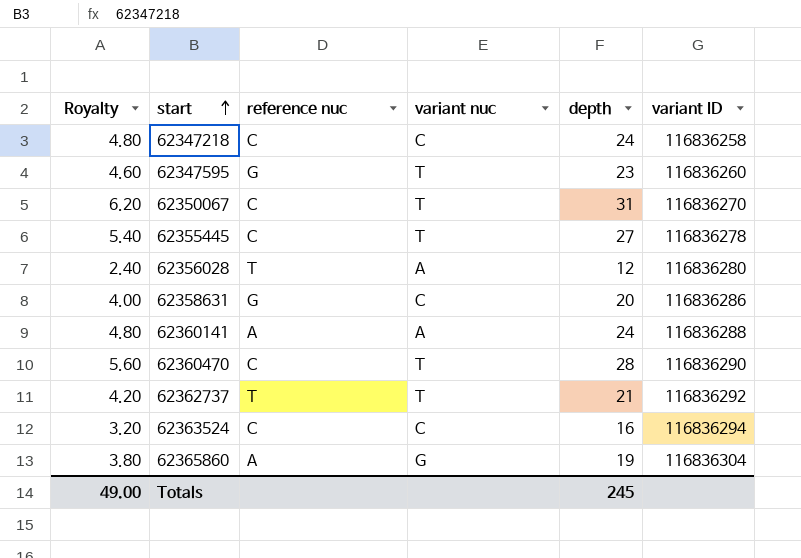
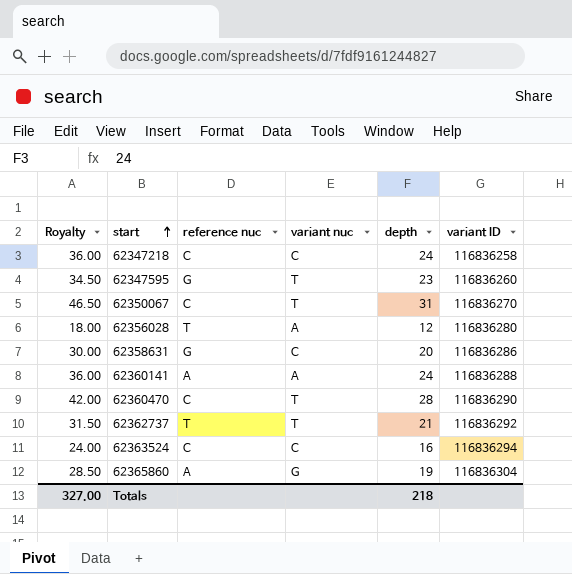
column Royalty | formula: [depth] * 0.2 -> [depth] * 1.5
row 62355445: 5.40 | C | T | 27 | 116836278 -> none
Totals | Royalty: 49.00 -> 327.00
Totals | depth: 245 -> 218

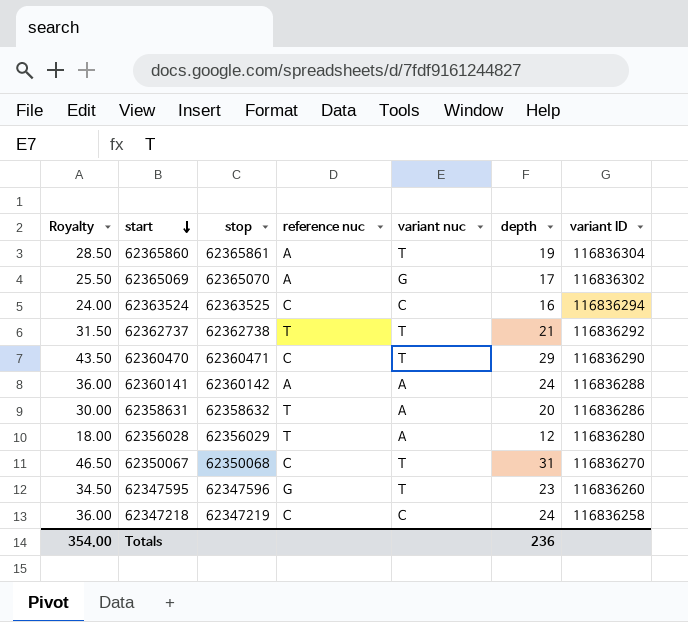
row order: start ascending -> start descending
column stop | position: none -> 3
62365860 | variant nuc: G -> T
row 62365069: none -> 25.50 | 62365070 | A | G | 17 | 116836302
62360470 | Royalty: 42.00 -> 43.50
62360470 | depth: 28 -> 29
62358631 | reference nuc: G -> T
62358631 | variant nuc: C -> A
Totals | Royalty: 327.00 -> 354.00
Totals | depth: 218 -> 236

